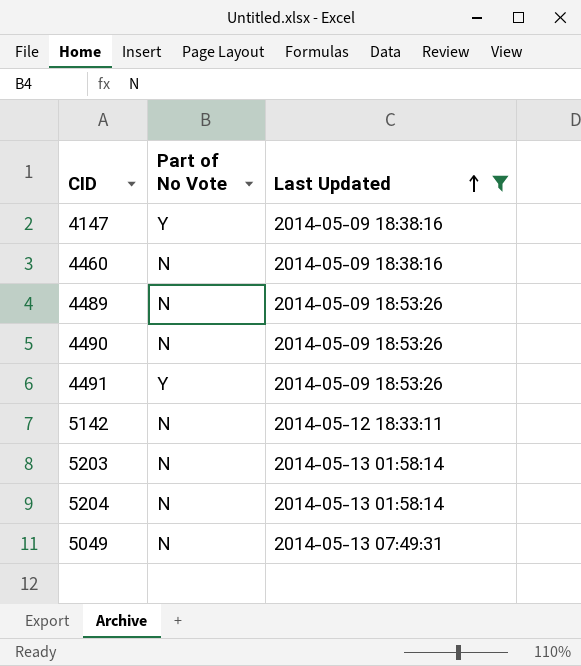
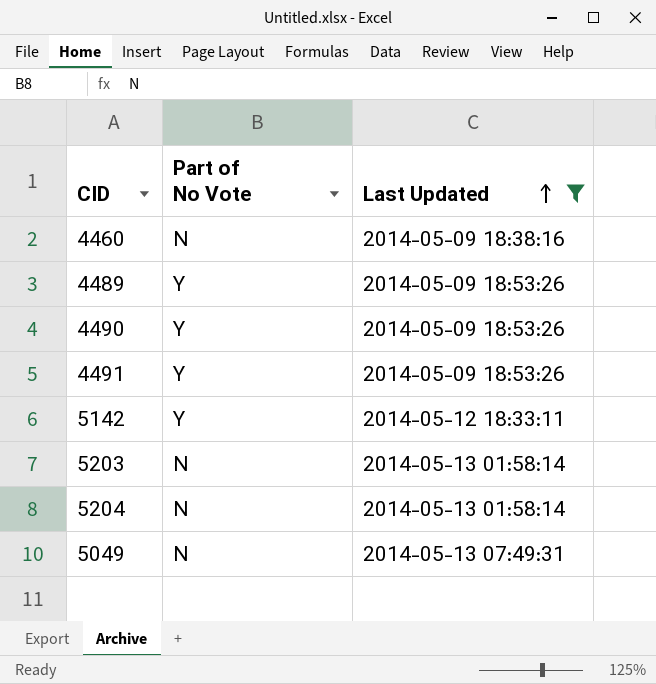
row 4147: Y | 2014-05-09 18:38:16 -> none
4489 | Part of No Vote: N -> Y
4490 | Part of No Vote: N -> Y
5142 | Part of No Vote: N -> Y

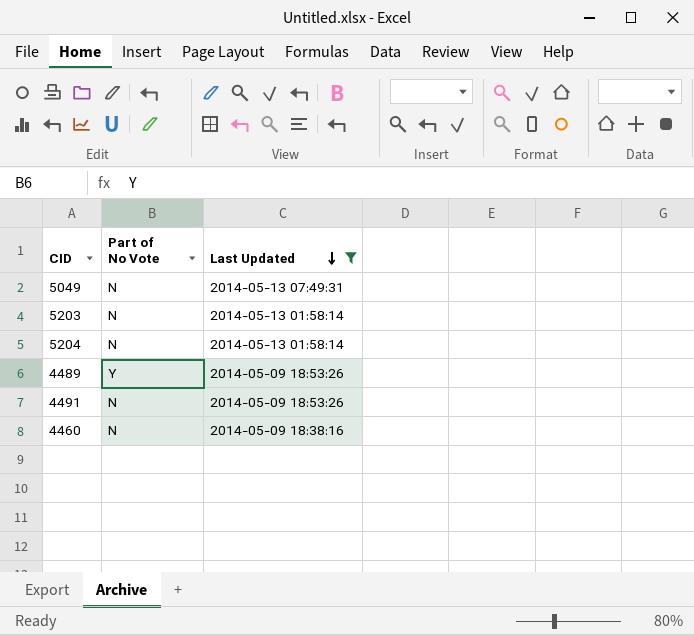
row order: Last Updated ascending -> Last Updated descending
row 4490: Y | 2014-05-09 18:53:26 -> none
row 5142: Y | 2014-05-12 18:33:11 -> none
4491 | Part of No Vote: Y -> N

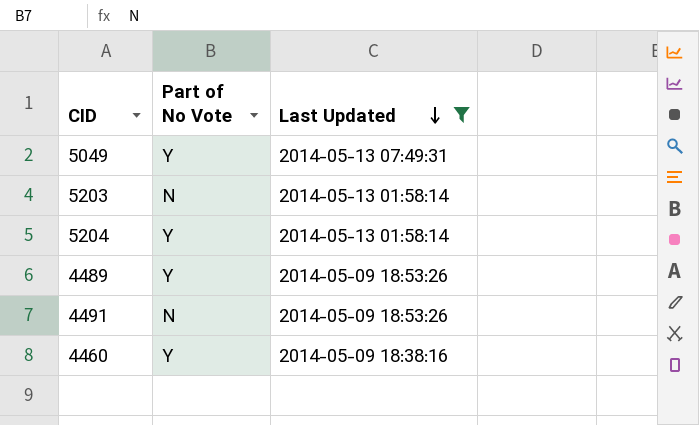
5049 | Part of No Vote: N -> Y
5204 | Part of No Vote: N -> Y
4460 | Part of No Vote: N -> Y

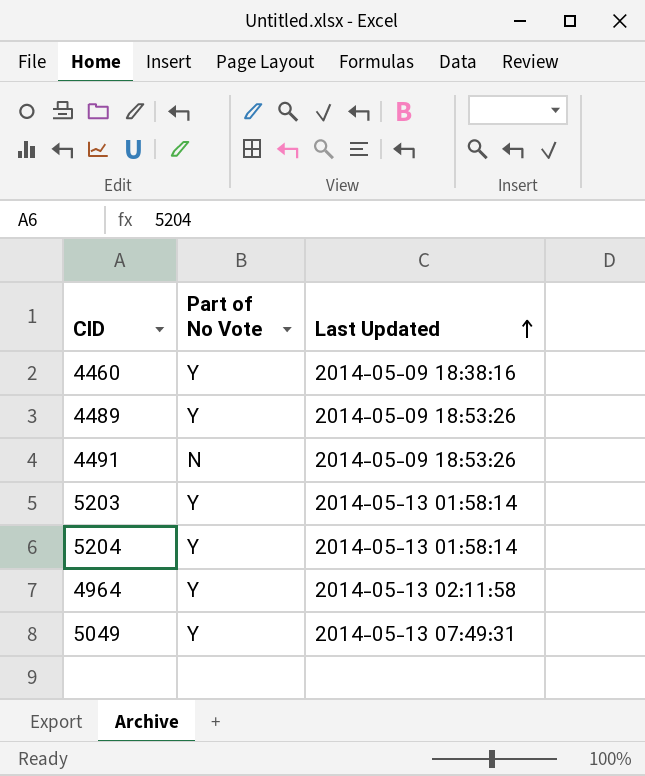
filter: Last Updated != 2014-05-13 02:11:58 -> none
row order: Last Updated descending -> Last Updated ascending
5203 | Part of No Vote: N -> Y

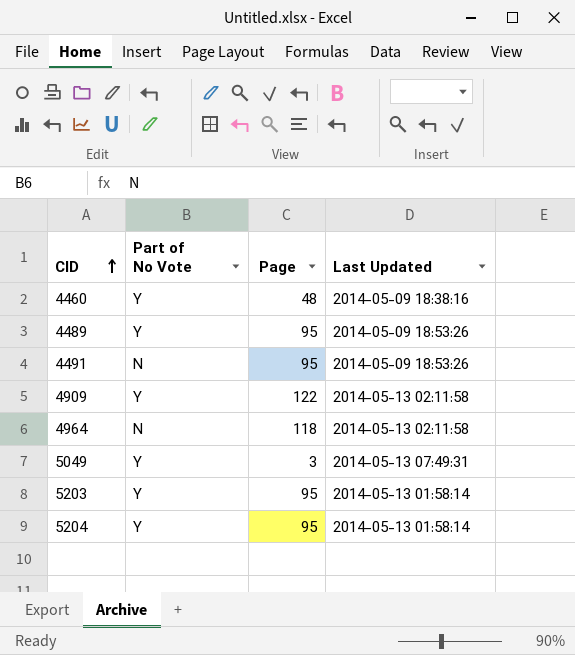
row order: Last Updated ascending -> CID ascending
column Page | position: none -> 3
row 4909: none -> Y | 122 | 2014-05-13 02:11:58
4964 | Part of No Vote: Y -> N

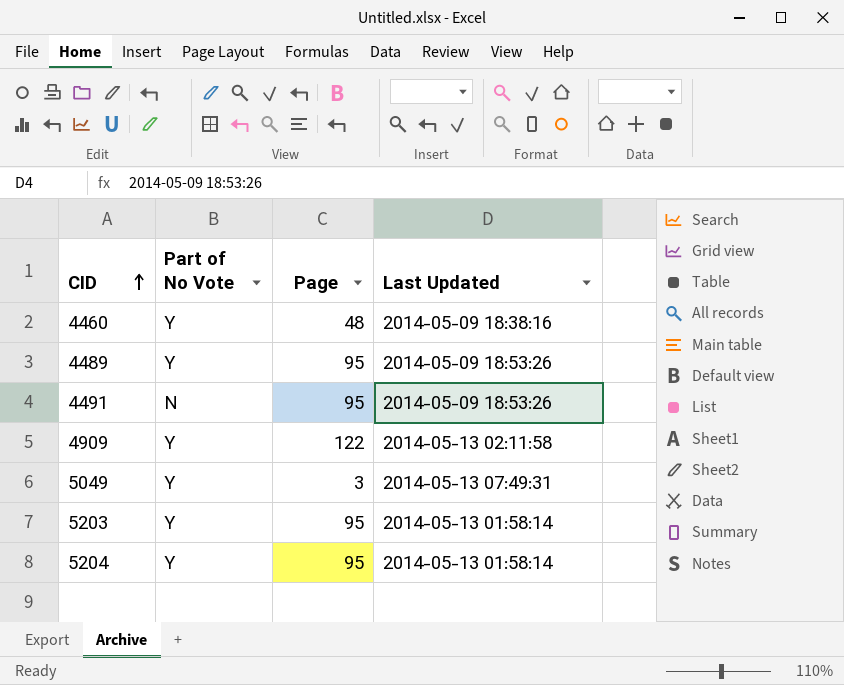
row 4964: N | 118 | 2014-05-13 02:11:58 -> none

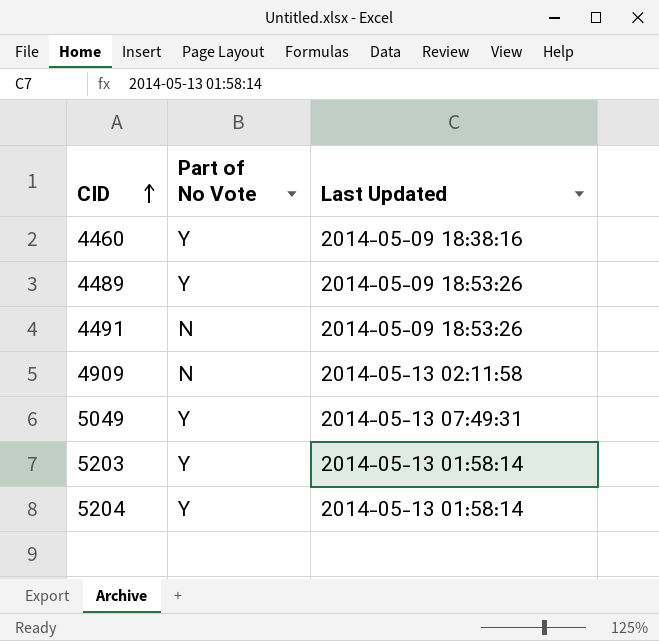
column Page | position: 3 -> none
4909 | Part of No Vote: Y -> N

